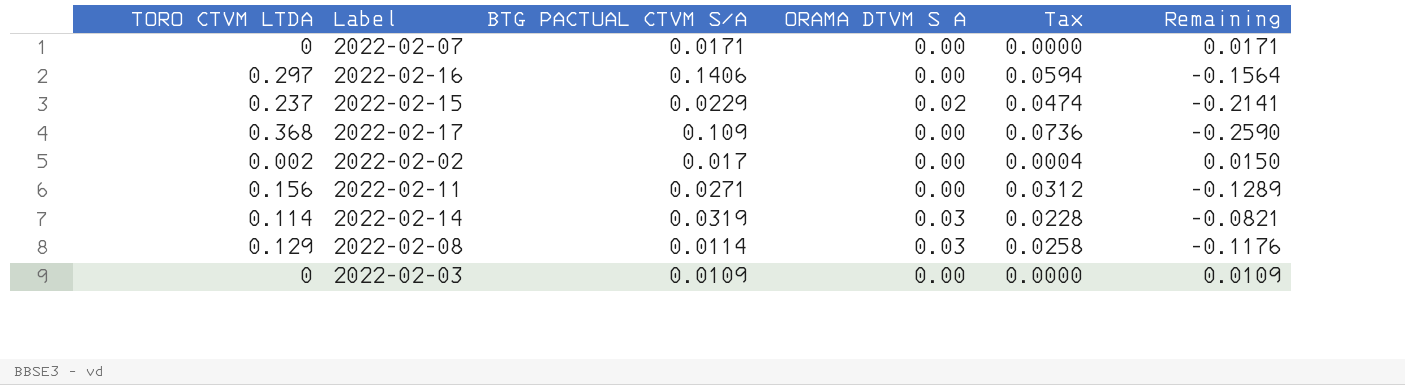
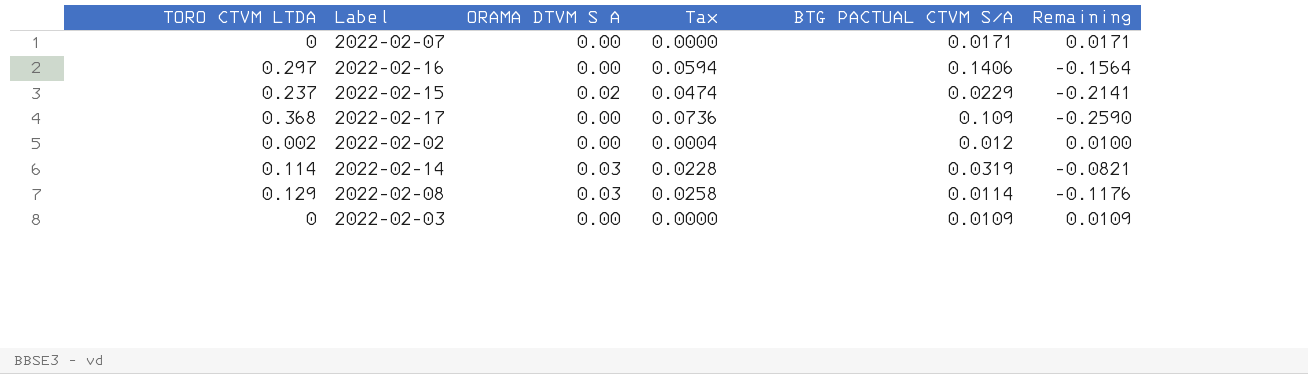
column BTG PACTUAL CTVM S/A | position: 3 -> 5
row 2022-02-11: 0.156 | 0.0271 | 0.00 | 0.0312 | -0.1289 -> none
2022-02-02 | BTG PACTUAL CTVM S/A: 0.017 -> 0.012
2022-02-02 | Remaining: 0.0150 -> 0.0100

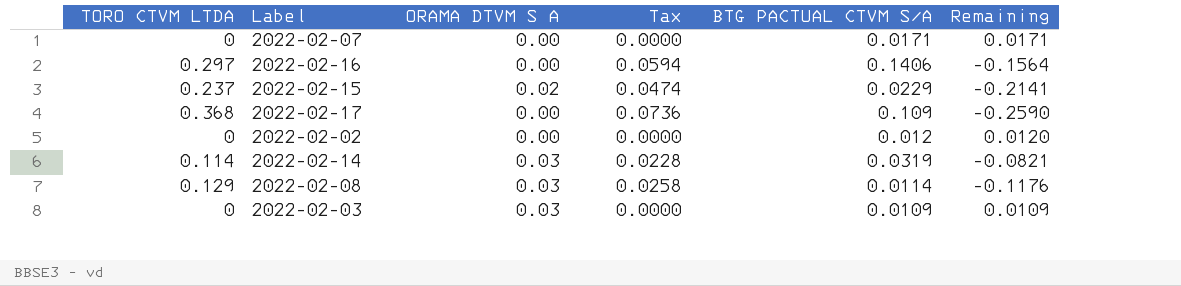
2022-02-02 | TORO CTVM LTDA: 0.002 -> 0
2022-02-02 | Tax: 0.0004 -> 0.0000
2022-02-02 | Remaining: 0.0100 -> 0.0120
2022-02-03 | ORAMA DTVM S A: 0.00 -> 0.03

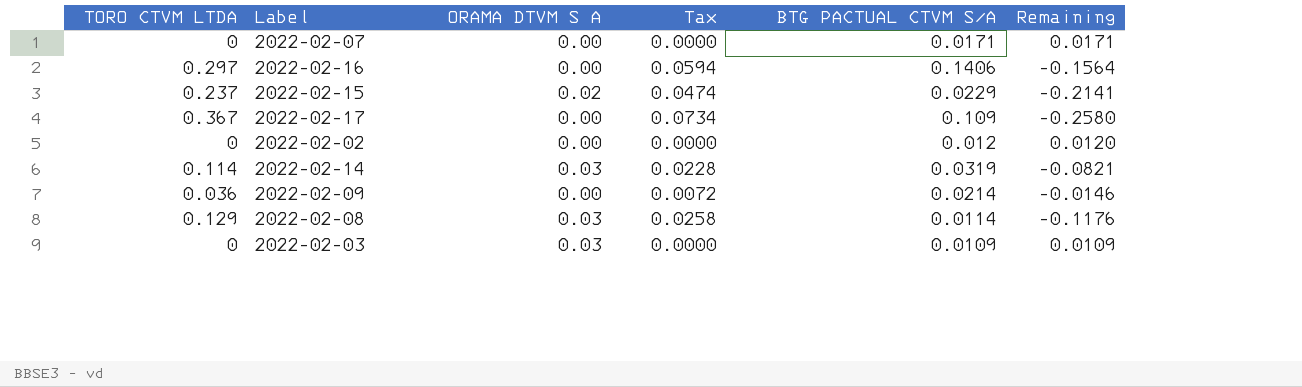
2022-02-17 | TORO CTVM LTDA: 0.368 -> 0.367
2022-02-17 | Tax: 0.0736 -> 0.0734
2022-02-17 | Remaining: -0.2590 -> -0.2580
row 2022-02-09: none -> 0.036 | 0.00 | 0.0072 | 0.0214 | -0.0146

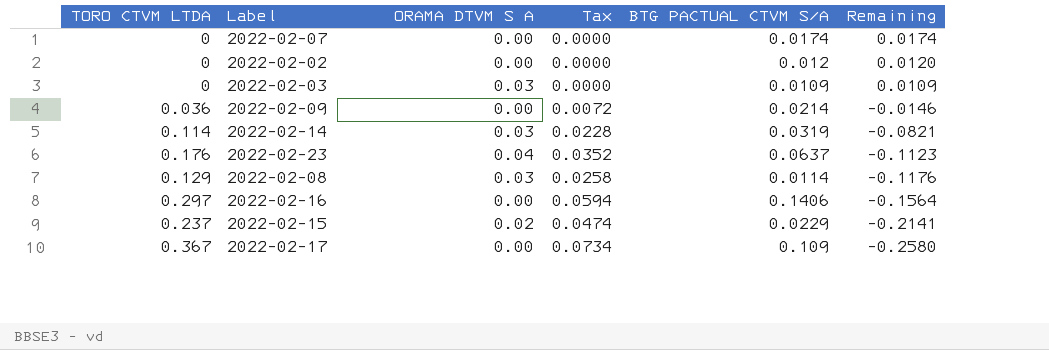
row order: none -> Remaining descending
2022-02-07 | BTG PACTUAL CTVM S/A: 0.0171 -> 0.0174
2022-02-07 | Remaining: 0.0171 -> 0.0174
row 2022-02-23: none -> 0.176 | 0.04 | 0.0352 | 0.0637 | -0.1123

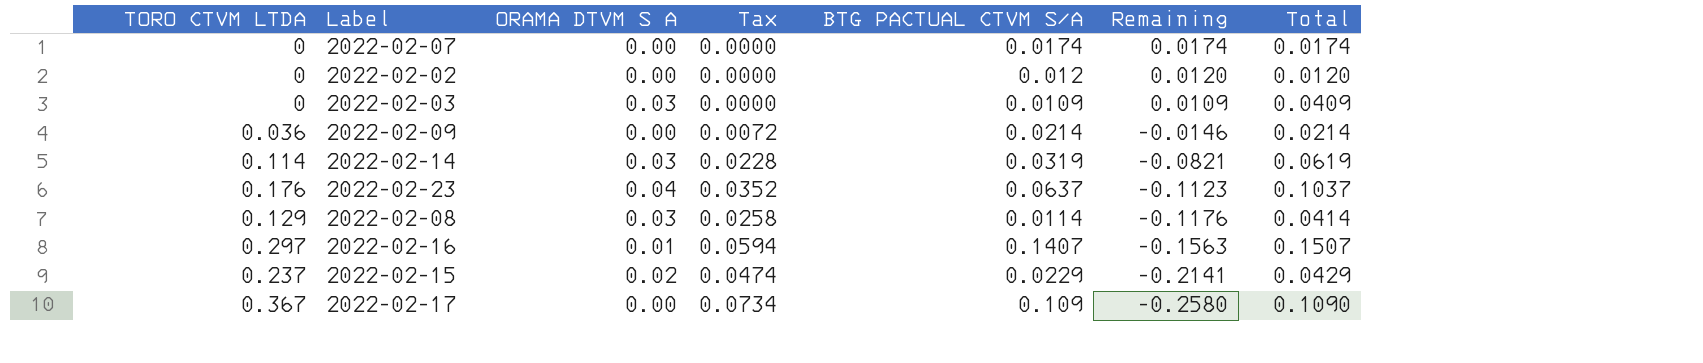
column Total | formula: none -> [ORAMA DTVM S A] + [BTG PACTUAL CTVM S/A]
2022-02-16 | ORAMA DTVM S A: 0.00 -> 0.01
2022-02-16 | BTG PACTUAL CTVM S/A: 0.1406 -> 0.1407
2022-02-16 | Remaining: -0.1564 -> -0.1563

